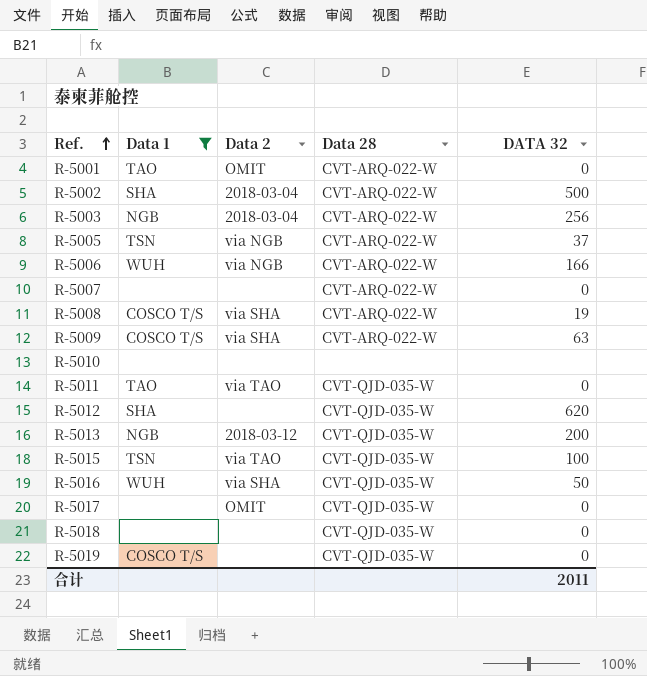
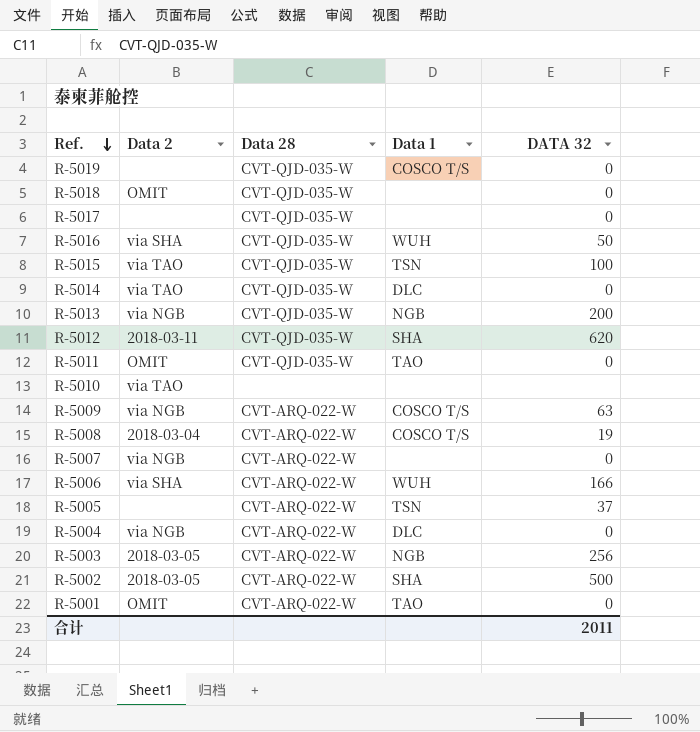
filter: Data 1 != DLC -> none
row order: Ref. ascending -> Ref. descending
column Data 1 | position: 2 -> 4
R-5018 | Data 2: none -> OMIT
R-5017 | Data 2: OMIT -> none
R-5013 | Data 2: 2018-03-12 -> via NGB
R-5012 | Data 2: none -> 2018-03-11
R-5011 | Data 2: via TAO -> OMIT
R-5010 | Data 2: none -> via TAO
R-5009 | Data 2: via SHA -> via NGB
R-5008 | Data 2: via SHA -> 2018-03-04
R-5007 | Data 2: none -> via NGB
R-5006 | Data 2: via NGB -> via SHA
R-5005 | Data 2: via NGB -> none
R-5003 | Data 2: 2018-03-04 -> 2018-03-05
R-5002 | Data 2: 2018-03-04 -> 2018-03-05

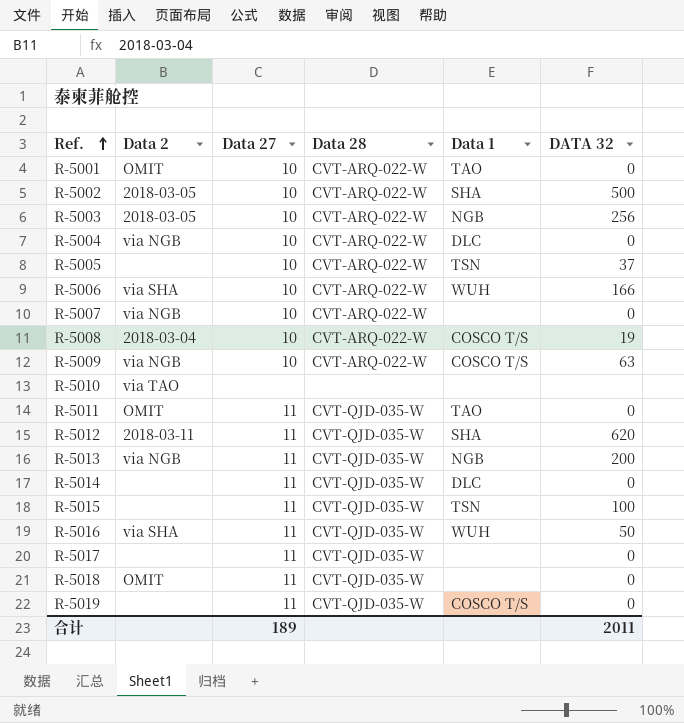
row order: Ref. descending -> Ref. ascending
column Data 27 | position: none -> 3
R-5014 | Data 2: via TAO -> none
R-5015 | Data 2: via TAO -> none

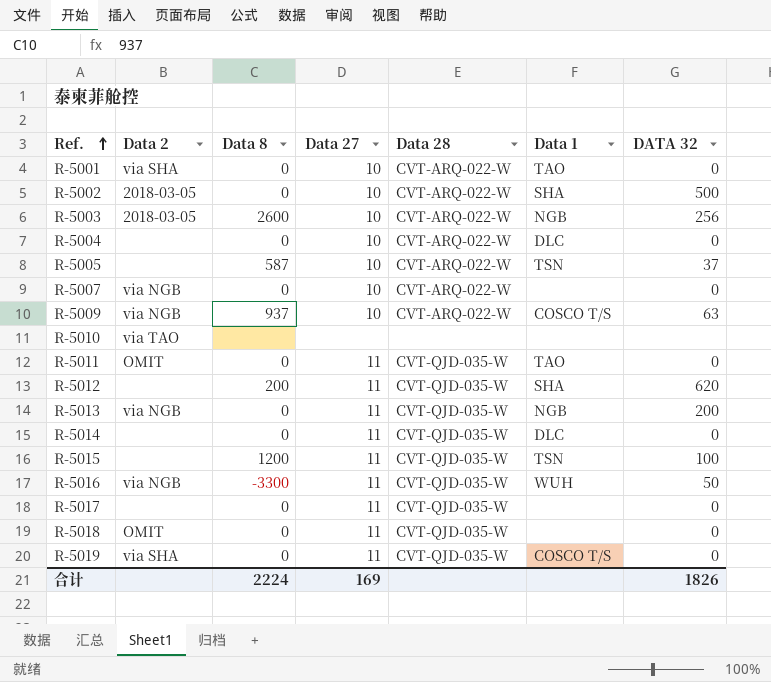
column Data 8 | position: none -> 3
row R-5006: via SHA | 10 | CVT-ARQ-022-W | WUH | 166 -> none
row R-5008: 2018-03-04 | 10 | CVT-ARQ-022-W | COSCO T/S | 19 -> none
R-5001 | Data 2: OMIT -> via SHA
R-5004 | Data 2: via NGB -> none
R-5012 | Data 2: 2018-03-11 -> none
R-5016 | Data 2: via SHA -> via NGB
R-5019 | Data 2: none -> via SHA
合计 | Data 27: 189 -> 169
合计 | DATA 32: 2011 -> 1826

